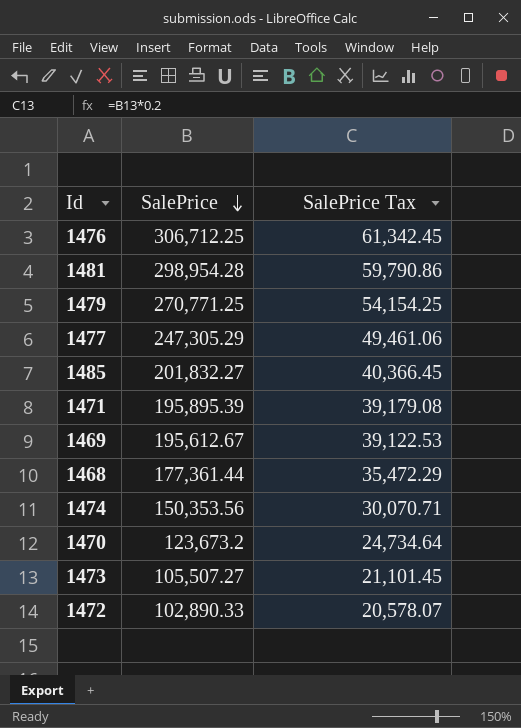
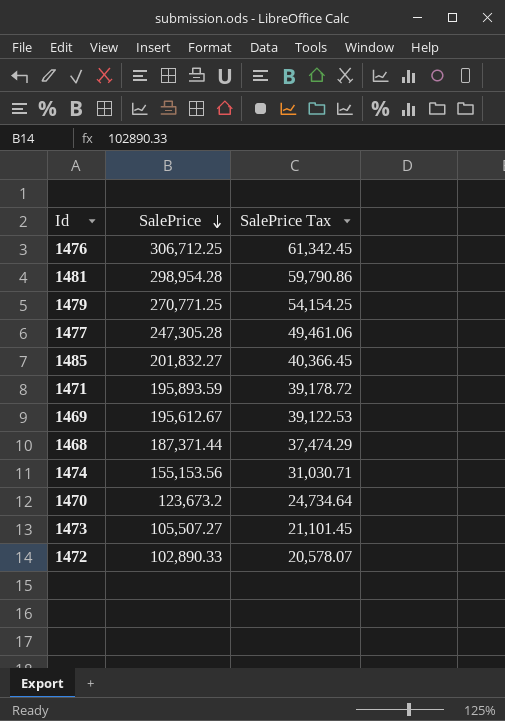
1477 | SalePrice: 247,305.29 -> 247,305.28
1471 | SalePrice: 195,895.39 -> 195,893.59
1471 | SalePrice Tax: 39,179.08 -> 39,178.72
1468 | SalePrice: 177,361.44 -> 187,371.44
1468 | SalePrice Tax: 35,472.29 -> 37,474.29
1474 | SalePrice: 150,353.56 -> 155,153.56
1474 | SalePrice Tax: 30,070.71 -> 31,030.71

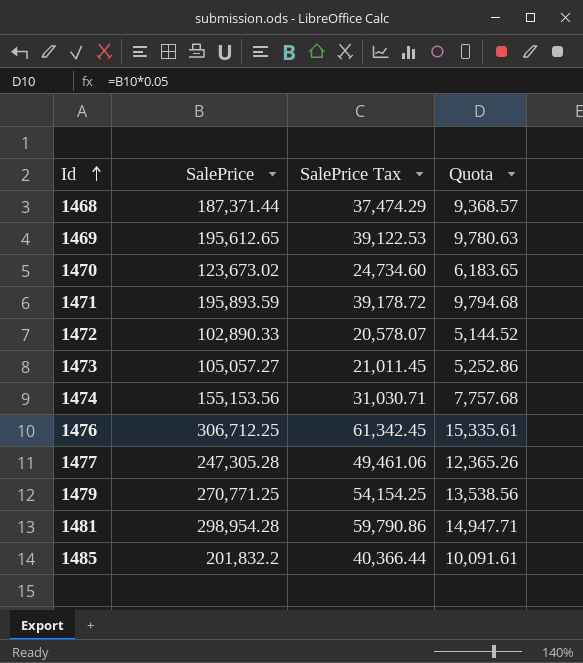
row order: SalePrice descending -> Id ascending
column Quota | formula: none -> [SalePrice] * 0.05
1469 | SalePrice: 195,612.67 -> 195,612.65
1470 | SalePrice: 123,673.2 -> 123,673.02
1470 | SalePrice Tax: 24,734.64 -> 24,734.60
1473 | SalePrice: 105,507.27 -> 105,057.27
1473 | SalePrice Tax: 21,101.45 -> 21,011.45
1485 | SalePrice: 201,832.27 -> 201,832.2
1485 | SalePrice Tax: 40,366.45 -> 40,366.44

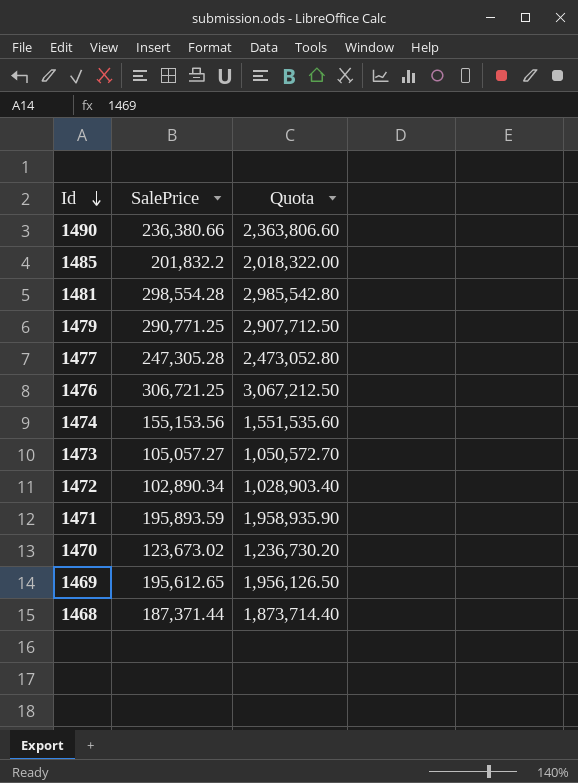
row order: Id ascending -> Id descending
column SalePrice Tax | formula: [SalePrice] * 0.2 -> none
column Quota | formula: [SalePrice] * 0.05 -> [SalePrice] * 10
row 1490: none -> 236,380.66 | 2,363,806.60
1481 | SalePrice: 298,954.28 -> 298,554.28
1479 | SalePrice: 270,771.25 -> 290,771.25
1476 | SalePrice: 306,712.25 -> 306,721.25
1472 | SalePrice: 102,890.33 -> 102,890.34

